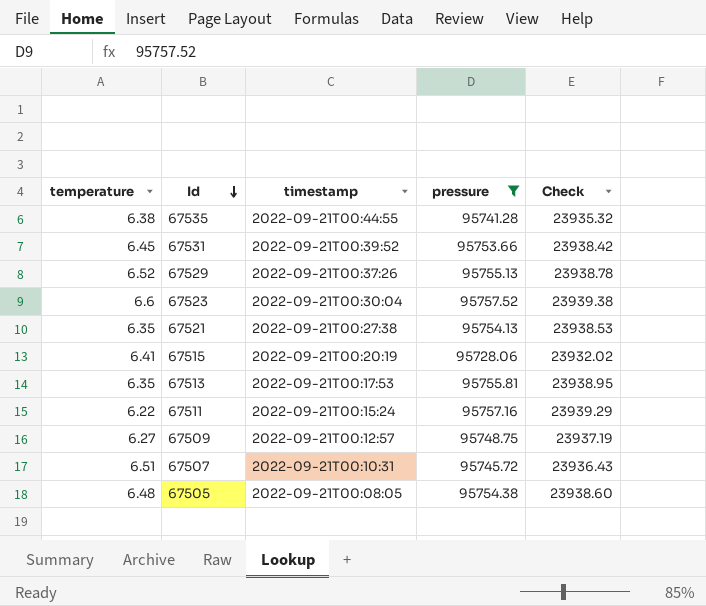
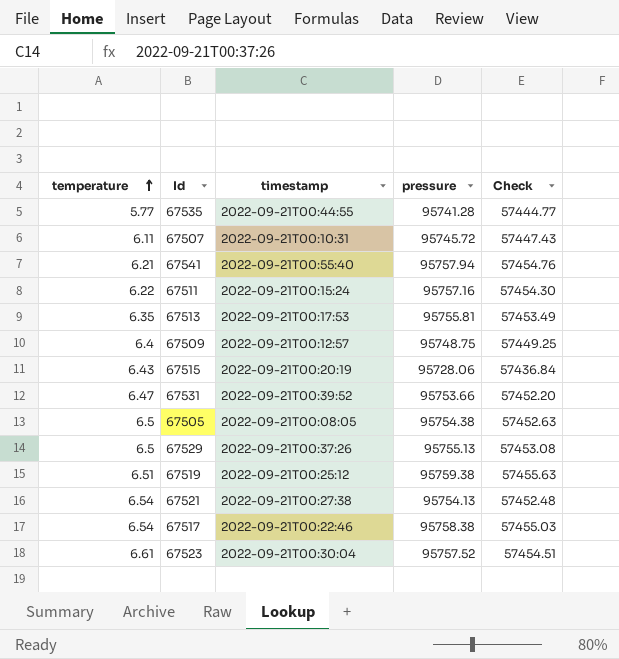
filter: pressure <= 95757.52 -> none
row order: Id descending -> temperature ascending
column Check | formula: [pressure] * 0.25 -> [pressure] * 0.6
67535 | temperature: 6.38 -> 5.77
67507 | temperature: 6.51 -> 6.11
67509 | temperature: 6.27 -> 6.4
67515 | temperature: 6.41 -> 6.43
67531 | temperature: 6.45 -> 6.47
67505 | temperature: 6.48 -> 6.5
67529 | temperature: 6.52 -> 6.5
67521 | temperature: 6.35 -> 6.54
67523 | temperature: 6.6 -> 6.61

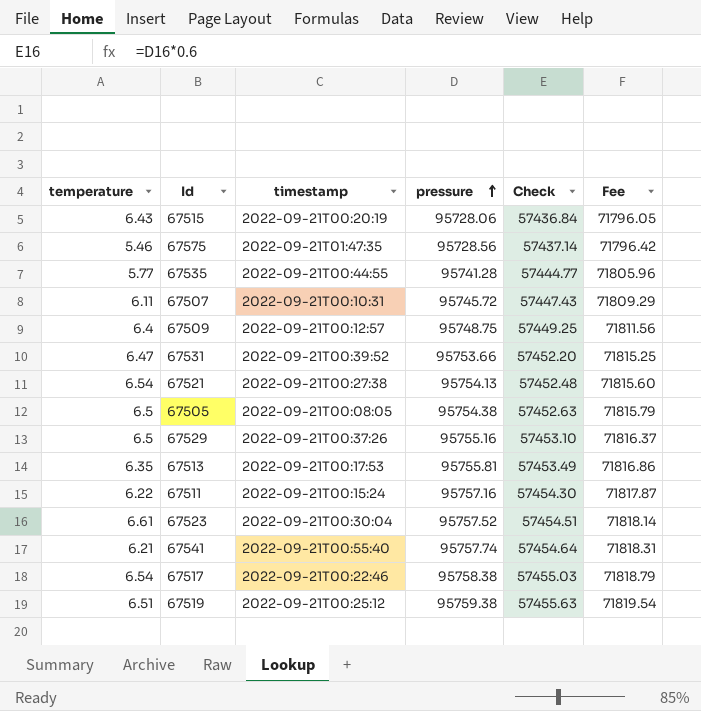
row order: temperature ascending -> pressure ascending
column Fee | formula: none -> [pressure] * 0.75
row 67575: none -> 5.46 | 2022-09-21T01:47:35 | 95728.56 | 57437.14 | 71796.42
67529 | pressure: 95755.13 -> 95755.16
67529 | Check: 57453.08 -> 57453.10
67541 | pressure: 95757.94 -> 95757.74
67541 | Check: 57454.76 -> 57454.64

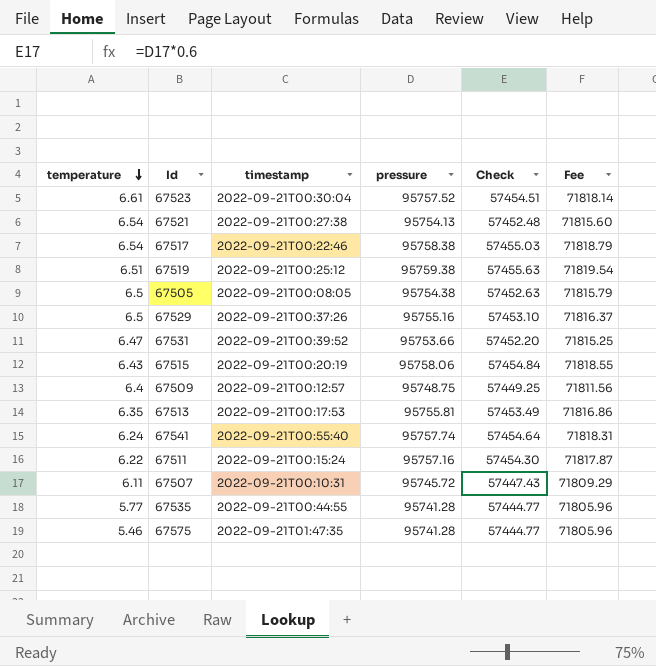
row order: pressure ascending -> temperature descending
67515 | pressure: 95728.06 -> 95758.06
67515 | Check: 57436.84 -> 57454.84
67515 | Fee: 71796.05 -> 71818.55
67541 | temperature: 6.21 -> 6.24
67575 | pressure: 95728.56 -> 95741.28
67575 | Check: 57437.14 -> 57444.77
67575 | Fee: 71796.42 -> 71805.96

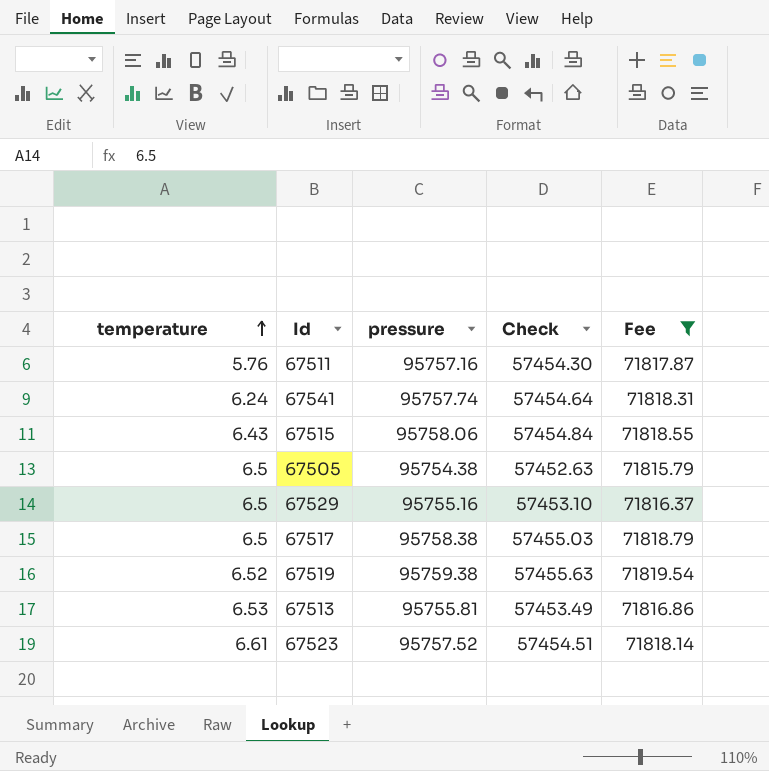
filter: none -> Fee >= 71815.79
row order: temperature descending -> temperature ascending
column timestamp | position: 3 -> none
67511 | temperature: 6.22 -> 5.76
67517 | temperature: 6.54 -> 6.5
67519 | temperature: 6.51 -> 6.52
67513 | temperature: 6.35 -> 6.53

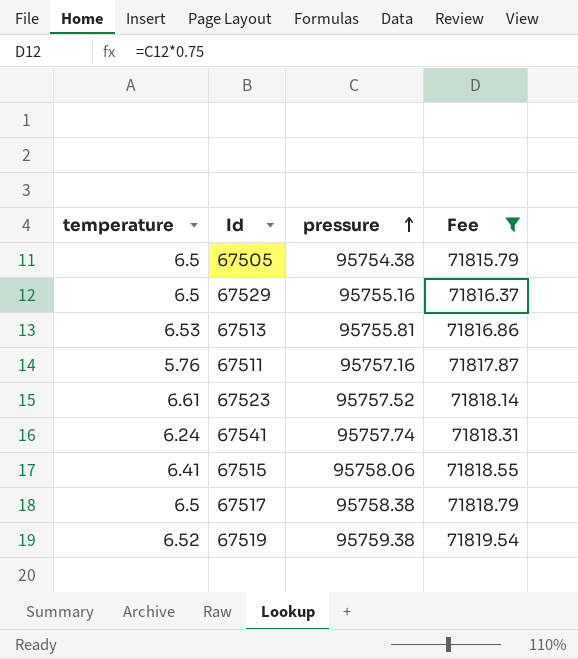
row order: temperature ascending -> pressure ascending
column Check | formula: [pressure] * 0.6 -> none
67515 | temperature: 6.43 -> 6.41

